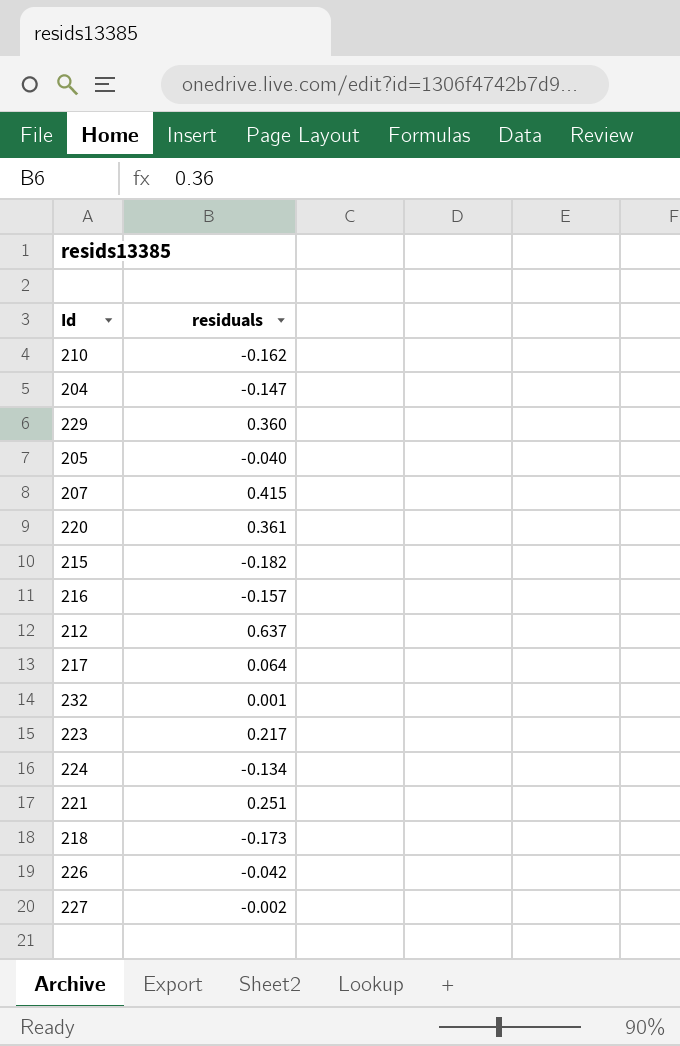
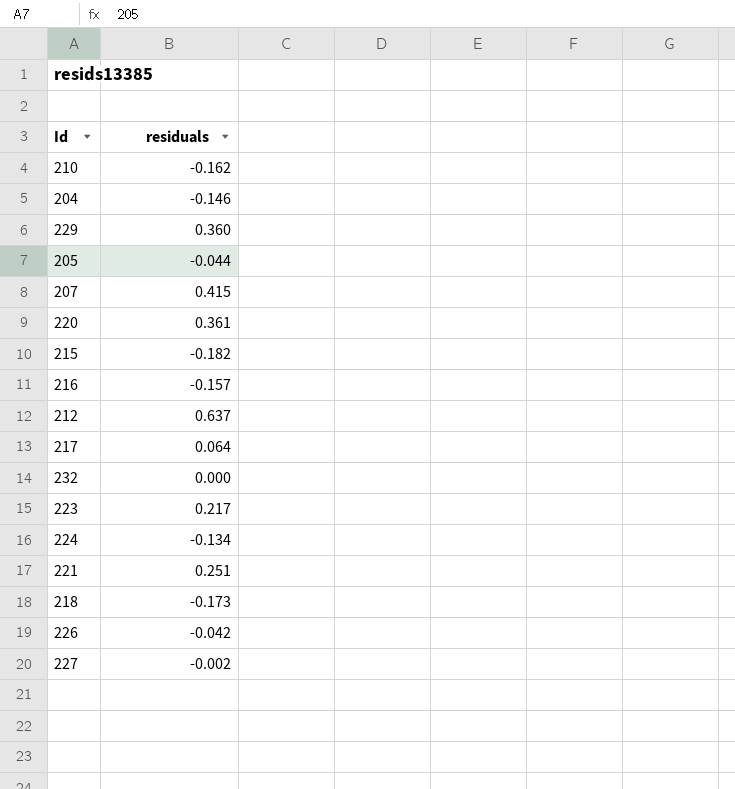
204 | residuals: -0.147 -> -0.146
205 | residuals: -0.040 -> -0.044
232 | residuals: 0.001 -> 0.000

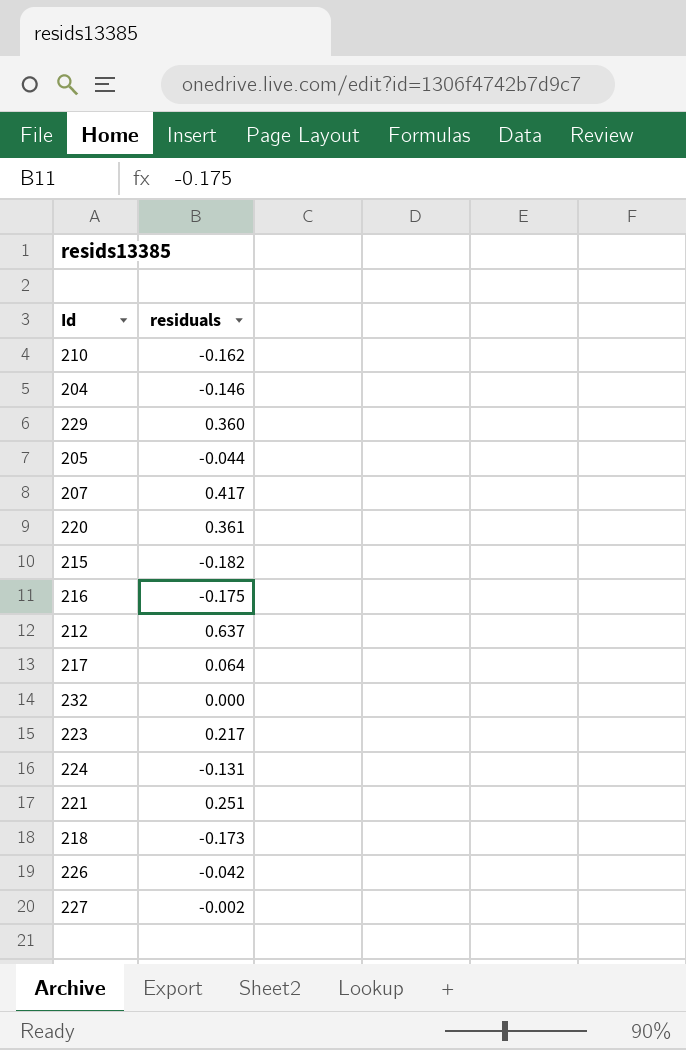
207 | residuals: 0.415 -> 0.417
216 | residuals: -0.157 -> -0.175
224 | residuals: -0.134 -> -0.131

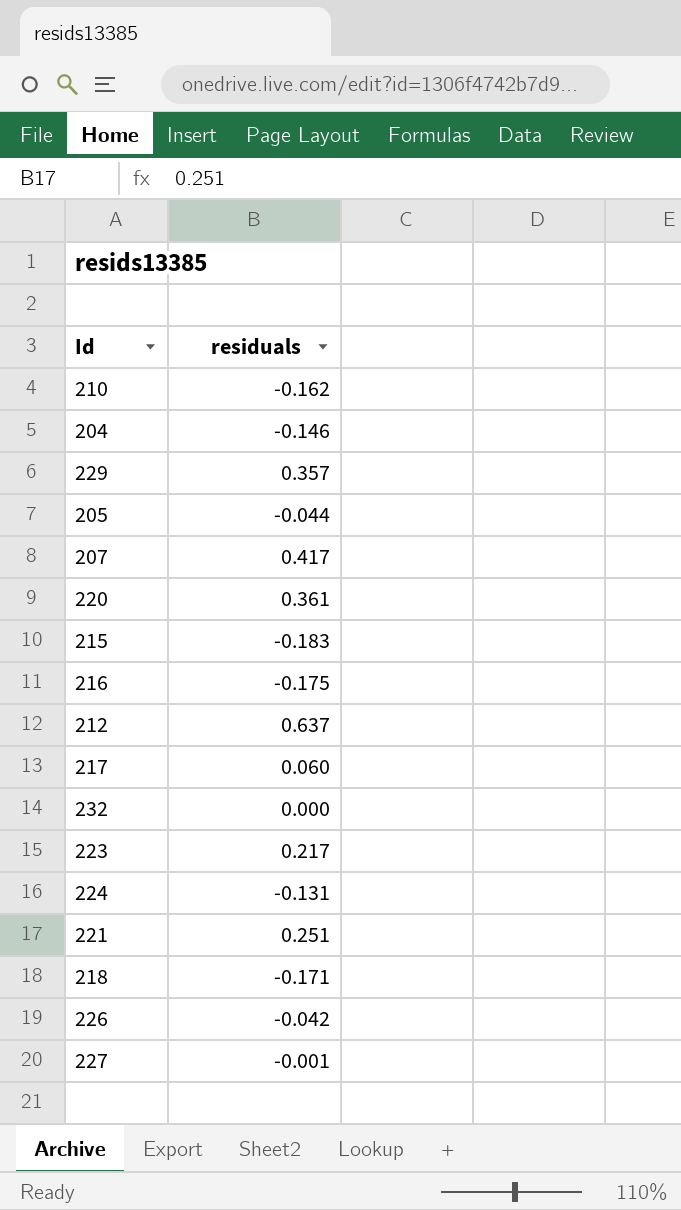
229 | residuals: 0.360 -> 0.357
215 | residuals: -0.182 -> -0.183
217 | residuals: 0.064 -> 0.060
218 | residuals: -0.173 -> -0.171
227 | residuals: -0.002 -> -0.001

